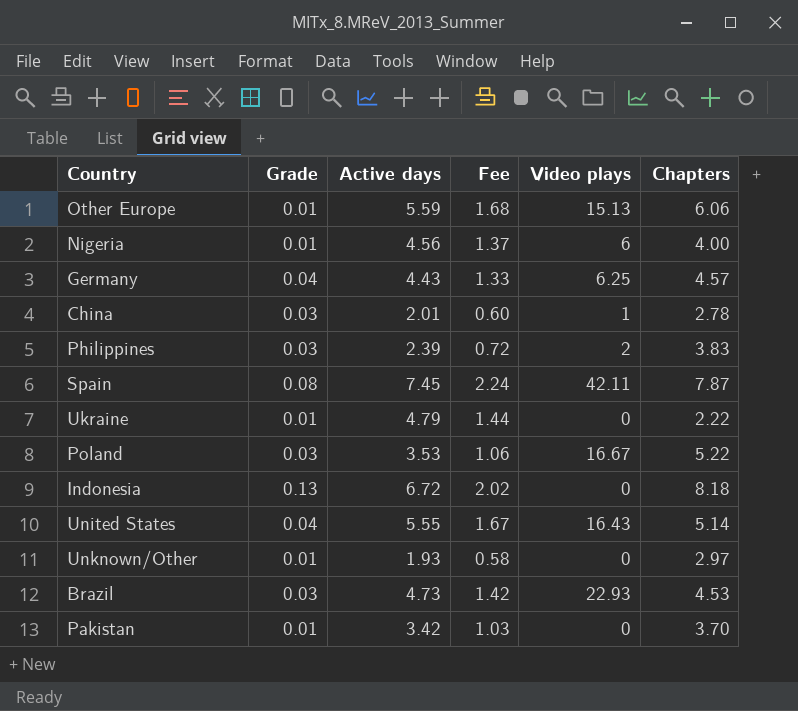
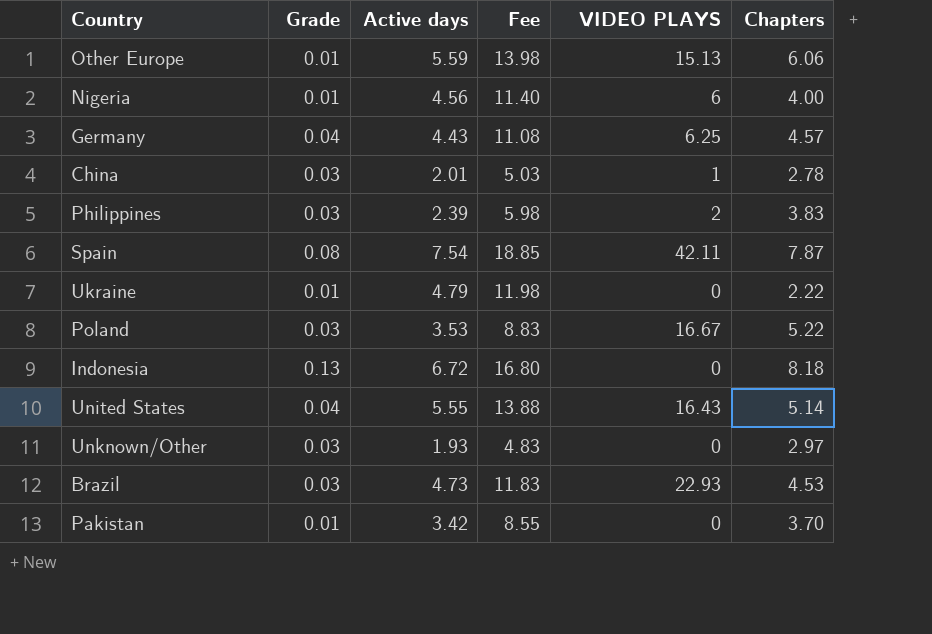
column Fee | formula: [Active days] * 0.3 -> [Active days] * 2.5
column name: Video plays -> VIDEO PLAYS
Spain | Active days: 7.45 -> 7.54
Unknown/Other | Grade: 0.01 -> 0.03

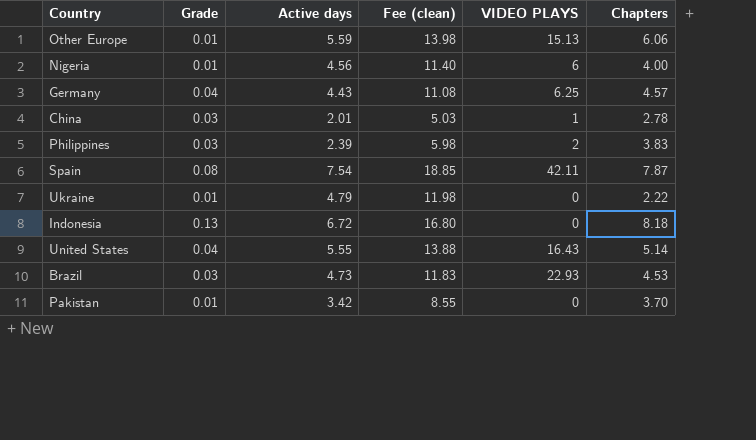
column name: Fee -> Fee (clean)
row Poland: 0.03 | 3.53 | 8.83 | 16.67 | 5.22 -> none
row Unknown/Other: 0.03 | 1.93 | 4.83 | 0 | 2.97 -> none

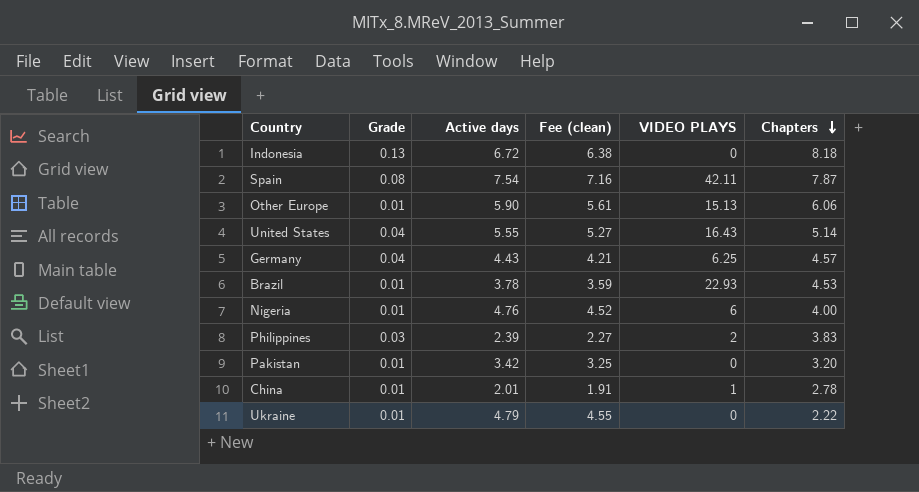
row order: none -> Chapters descending
column Fee (clean) | formula: [Active days] * 2.5 -> [Active days] * 0.95
Other Europe | Active days: 5.59 -> 5.90
Brazil | Grade: 0.03 -> 0.01
Brazil | Active days: 4.73 -> 3.78
Nigeria | Active days: 4.56 -> 4.76
Pakistan | Chapters: 3.70 -> 3.20
China | Grade: 0.03 -> 0.01

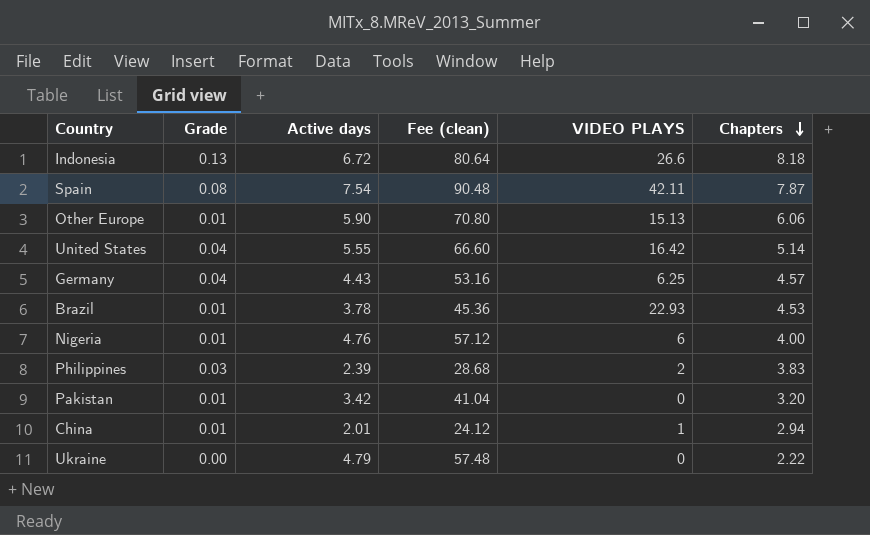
column Fee (clean) | formula: [Active days] * 0.95 -> [Active days] * 12
Indonesia | VIDEO PLAYS: 0 -> 26.6
United States | VIDEO PLAYS: 16.43 -> 16.42
China | Chapters: 2.78 -> 2.94
Ukraine | Grade: 0.01 -> 0.00

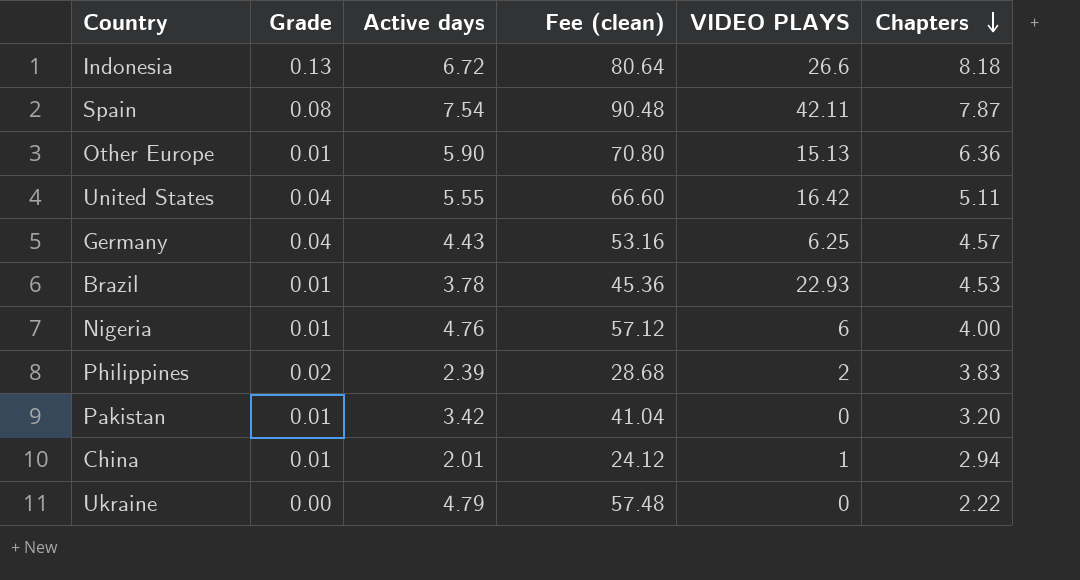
Other Europe | Chapters: 6.06 -> 6.36
United States | Chapters: 5.14 -> 5.11
Philippines | Grade: 0.03 -> 0.02

